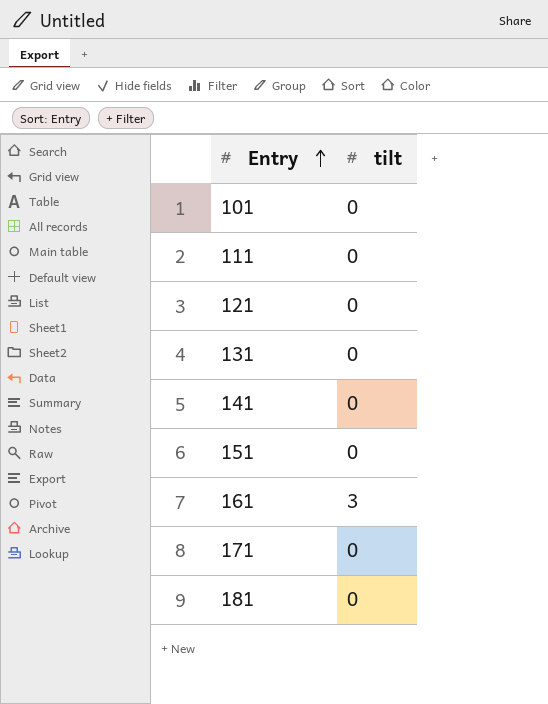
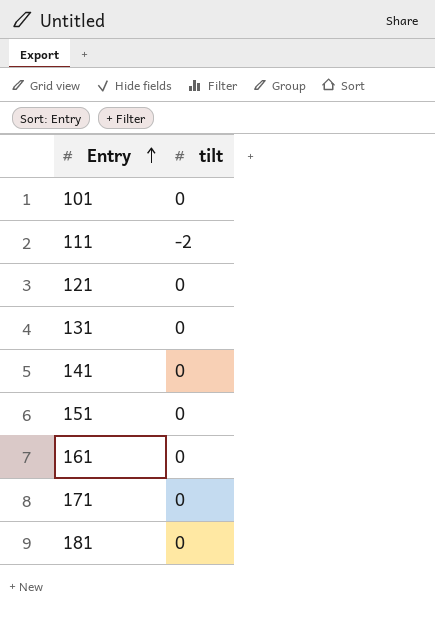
111 | tilt: 0 -> -2
161 | tilt: 3 -> 0

